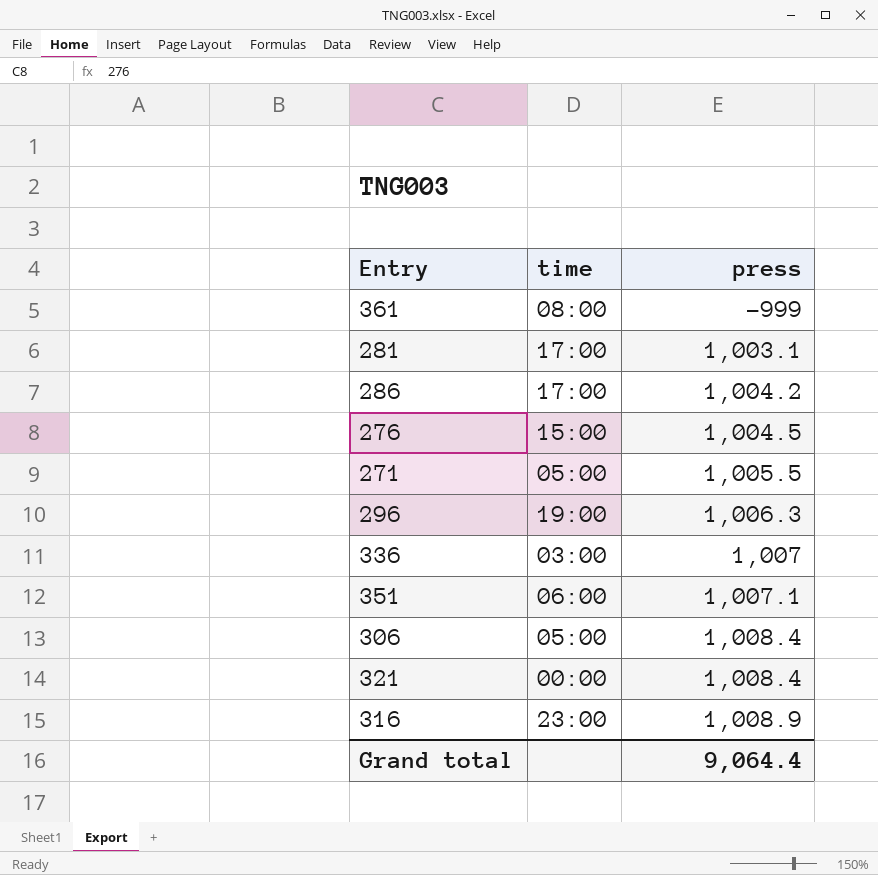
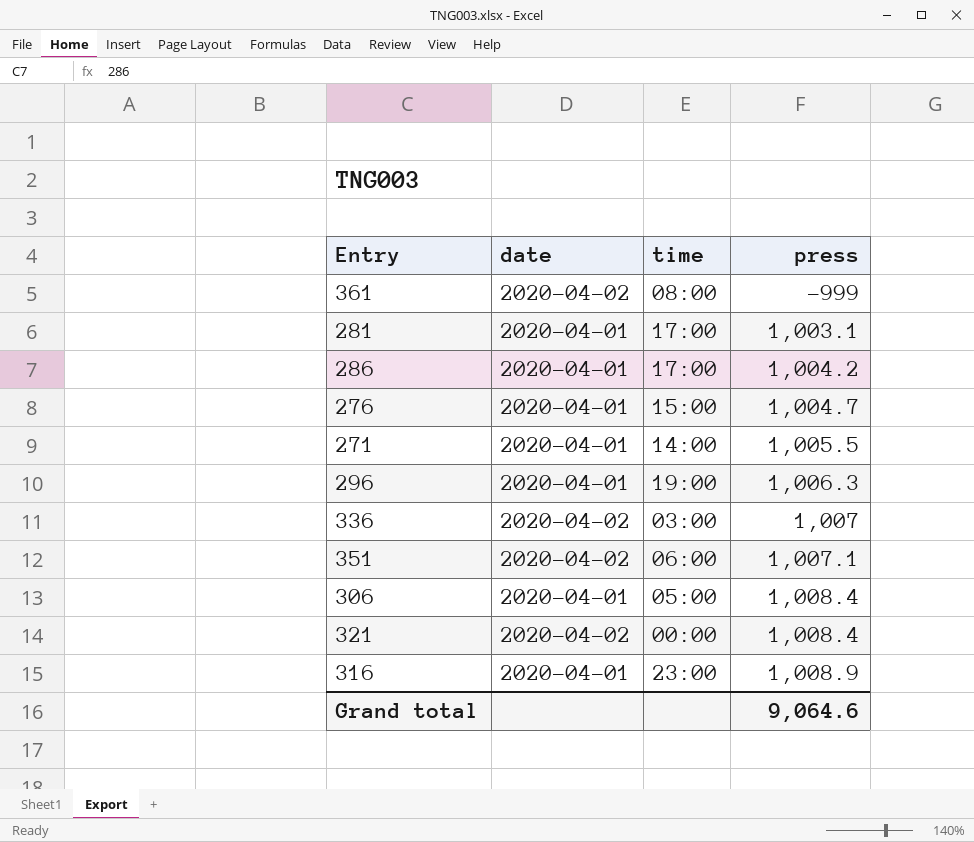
column date | position: none -> 2
276 | press: 1,004.5 -> 1,004.7
271 | time: 05:00 -> 14:00
Grand total | press: 9,064.4 -> 9,064.6

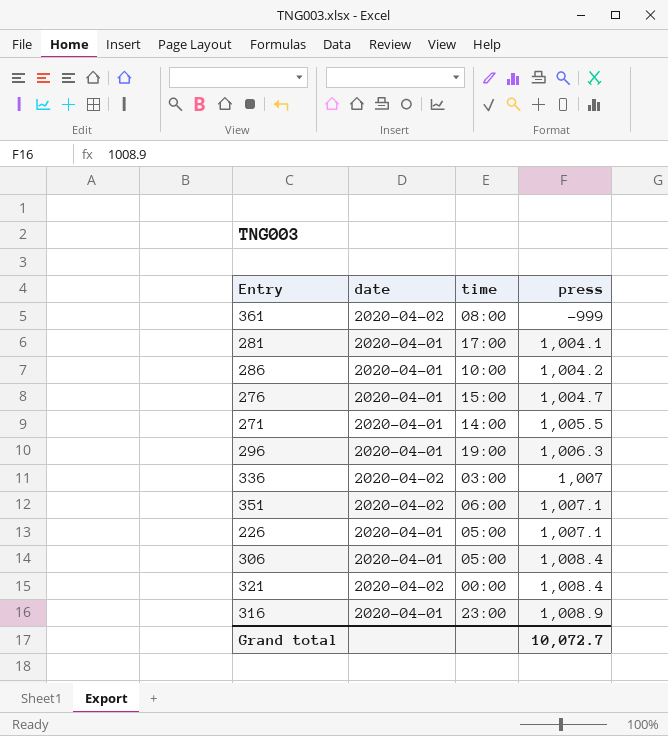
281 | press: 1,003.1 -> 1,004.1
286 | time: 17:00 -> 10:00
row 226: none -> 2020-04-01 | 05:00 | 1,007.1
Grand total | press: 9,064.6 -> 10,072.7

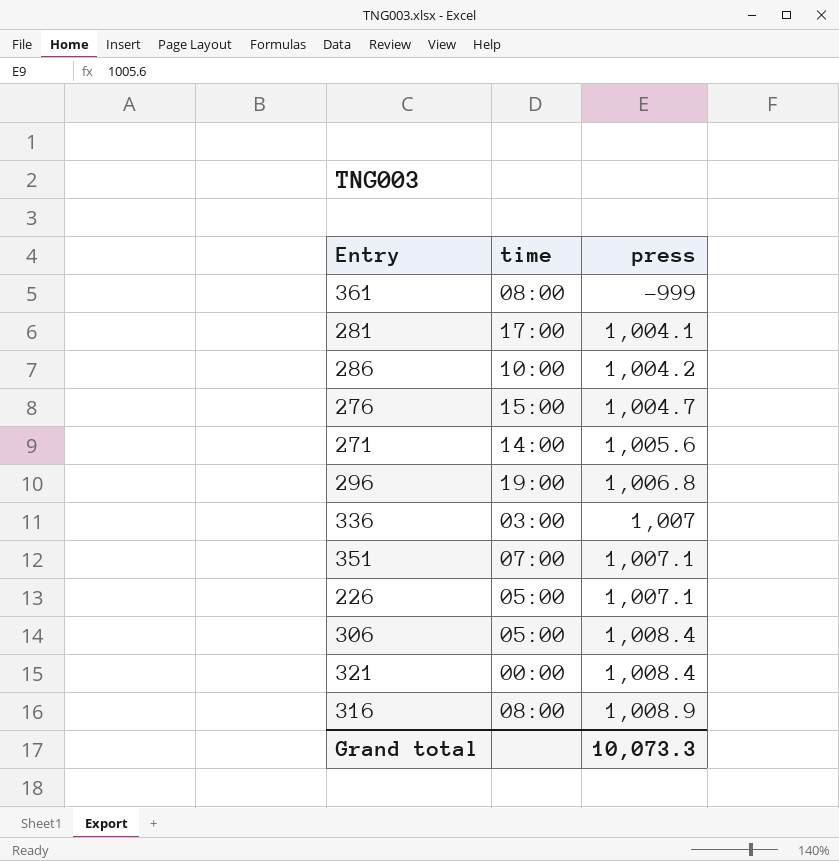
column date | position: 2 -> none
271 | press: 1,005.5 -> 1,005.6
296 | press: 1,006.3 -> 1,006.8
351 | time: 06:00 -> 07:00
316 | time: 23:00 -> 08:00
Grand total | press: 10,072.7 -> 10,073.3

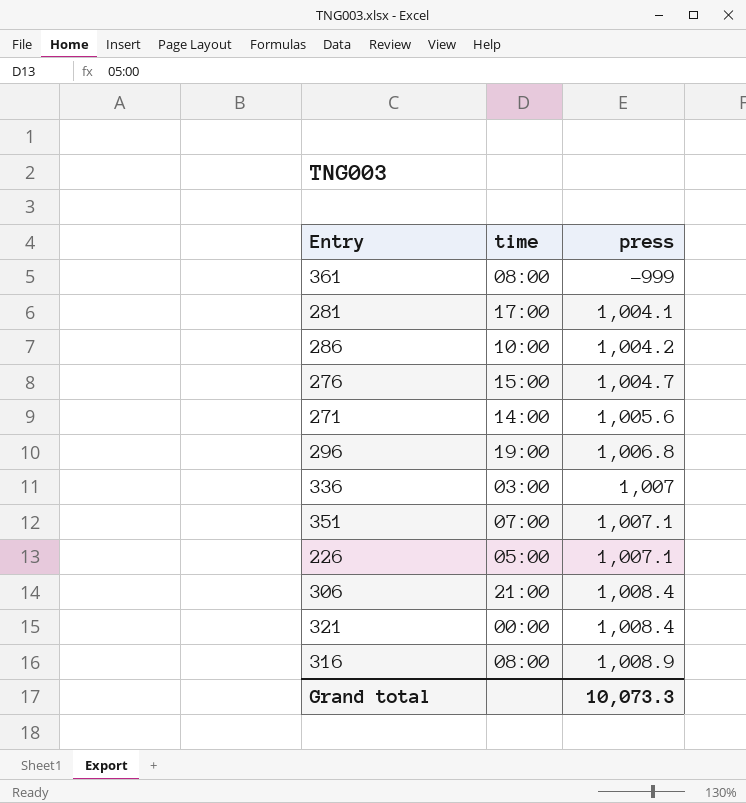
306 | time: 05:00 -> 21:00

